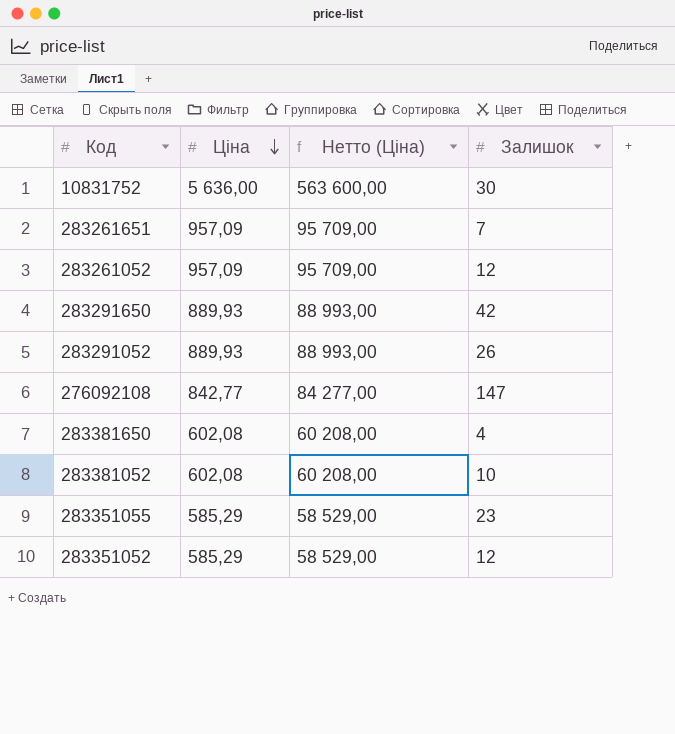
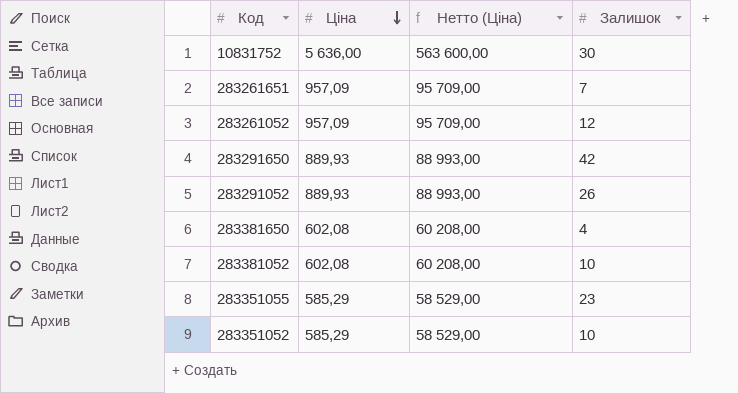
row 276092108: 842,77 | 84 277,00 | 147 -> none
283351052 | Залишок: 12 -> 10

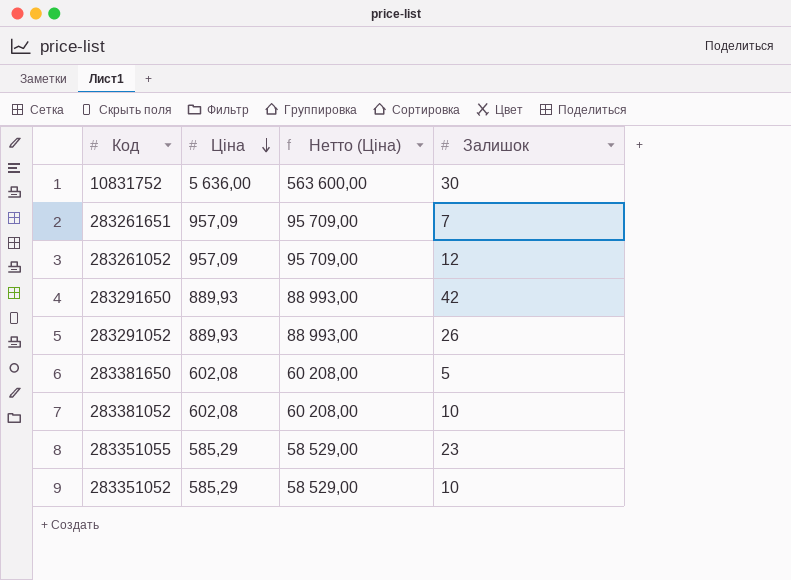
283381650 | Залишок: 4 -> 5

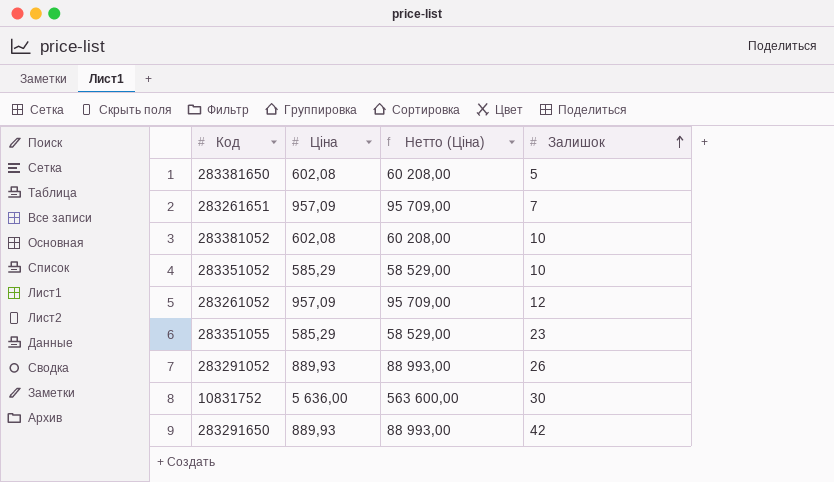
row order: Ціна descending -> Залишок ascending

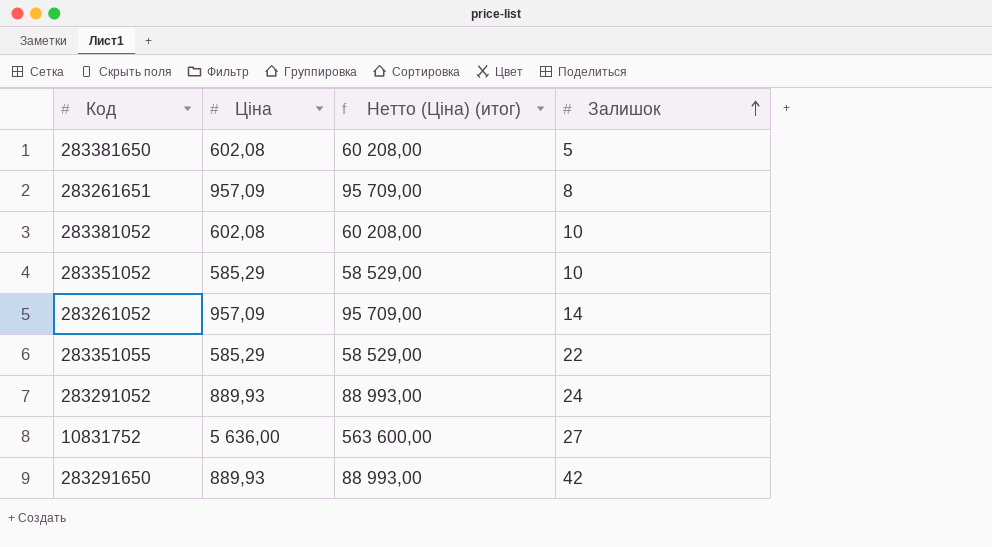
column name: Нетто (Ціна) -> Нетто (Ціна) (итог)
283261651 | Залишок: 7 -> 8
283261052 | Залишок: 12 -> 14
283351055 | Залишок: 23 -> 22
283291052 | Залишок: 26 -> 24
10831752 | Залишок: 30 -> 27

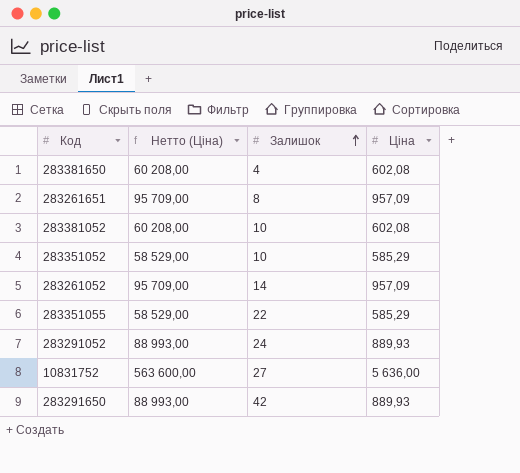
column name: Нетто (Ціна) (итог) -> Нетто (Ціна)
column Ціна | position: 2 -> 4
283381650 | Залишок: 5 -> 4

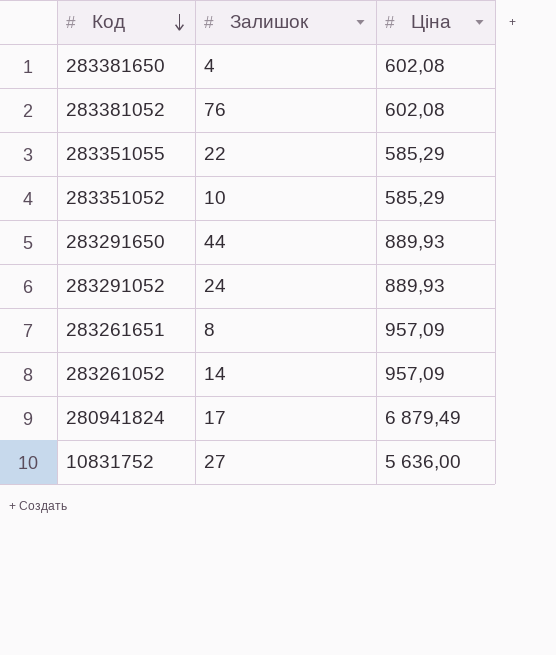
row order: Залишок ascending -> Код descending
column Нетто (Ціна) | formula: [Ціна] * 100 -> none
283381052 | Залишок: 10 -> 76
283291650 | Залишок: 42 -> 44
row 280941824: none -> 17 | 6 879,49

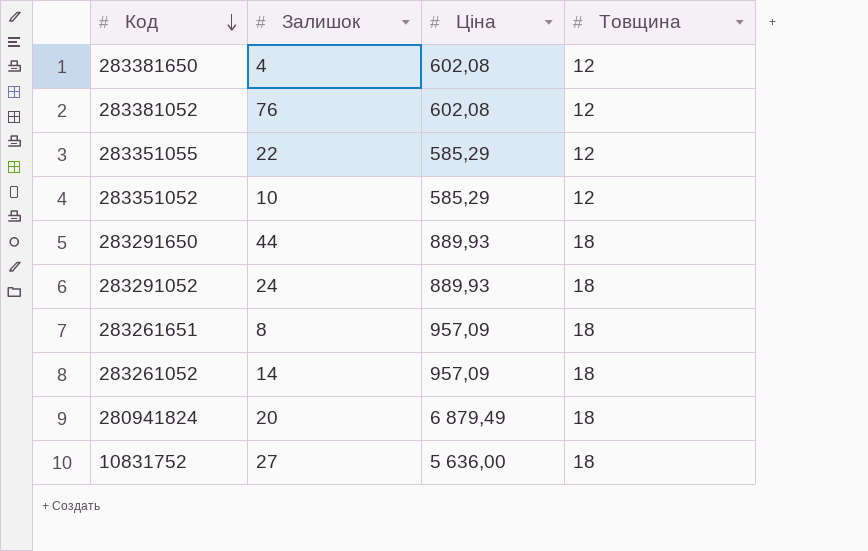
column Товщина | position: none -> 4
280941824 | Залишок: 17 -> 20

